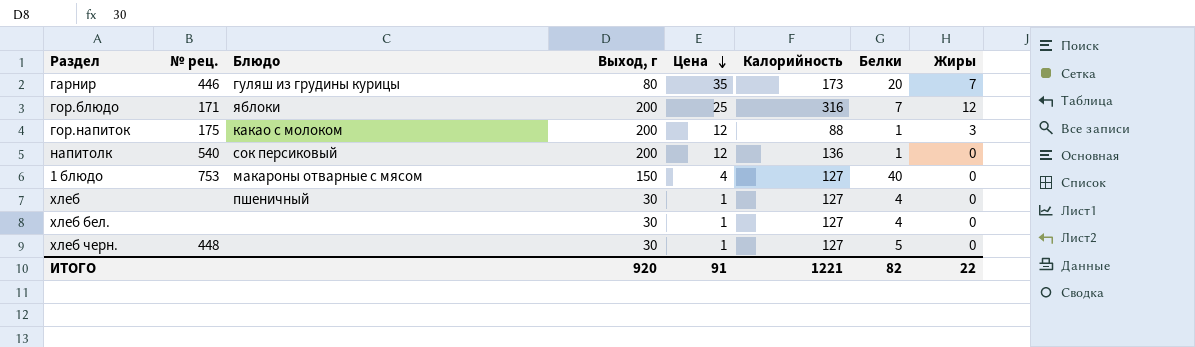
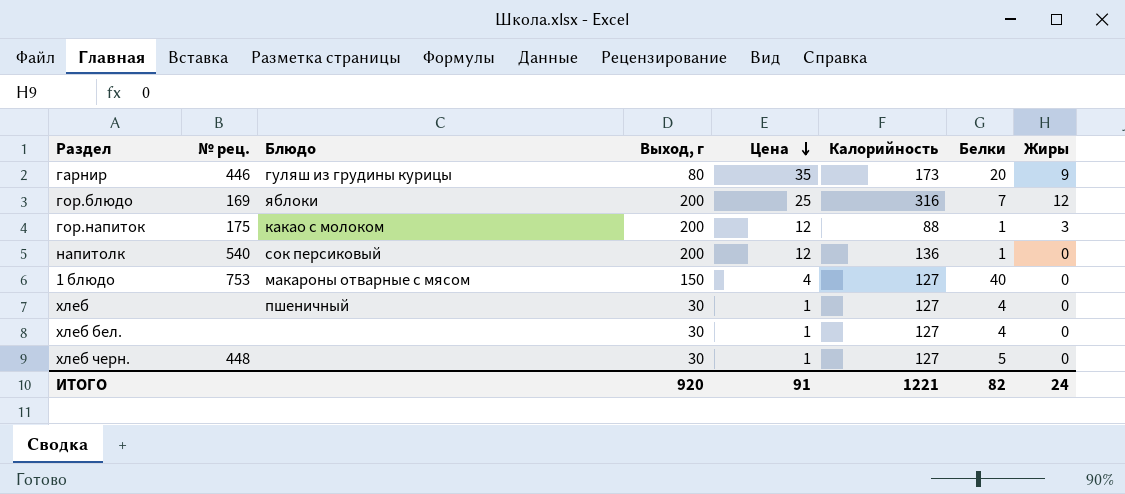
гарнир | Жиры: 7 -> 9
гор.блюдо | № рец.: 171 -> 169
ИТОГО | Жиры: 22 -> 24

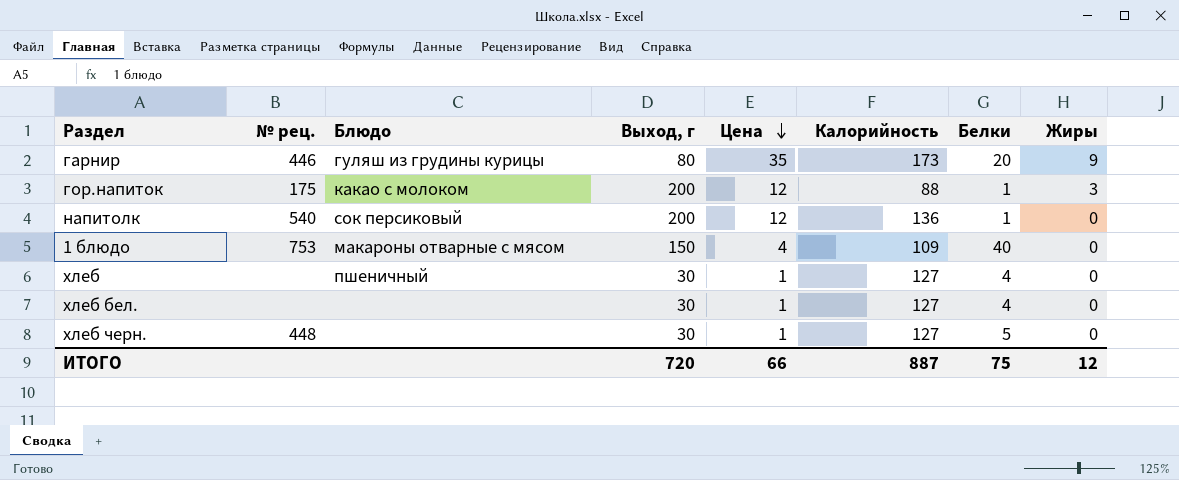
row гор.блюдо: 169 | яблоки | 200 | 25 | 316 | 7 | 12 -> none
1 блюдо | Калорийность: 127 -> 109
ИТОГО | Выход, г: 920 -> 720
ИТОГО | Цена: 91 -> 66
ИТОГО | Калорийность: 1221 -> 887
ИТОГО | Белки: 82 -> 75
ИТОГО | Жиры: 24 -> 12

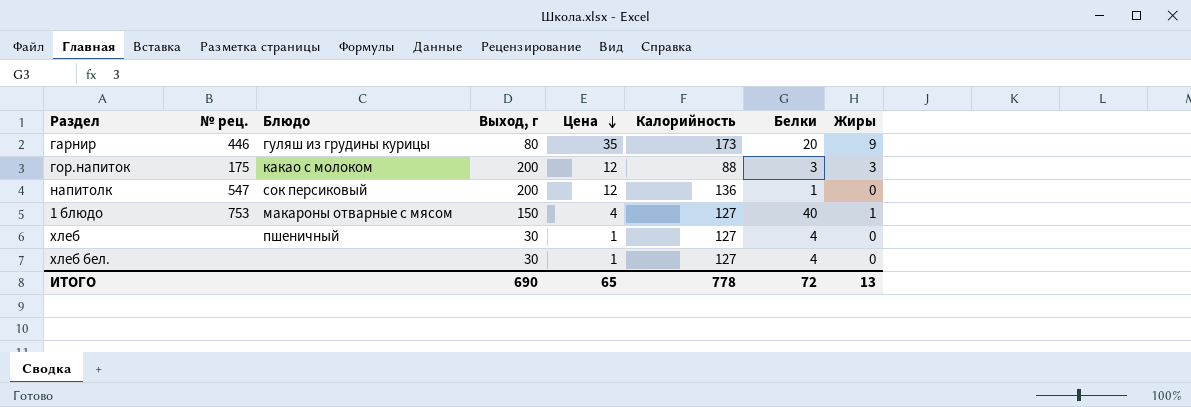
row хлеб черн.: 448 | none | 30 | 1 | 127 | 5 | 0 -> none
гор.напиток | Белки: 1 -> 3
напитолк | № рец.: 540 -> 547
1 блюдо | Калорийность: 109 -> 127
1 блюдо | Жиры: 0 -> 1
ИТОГО | Выход, г: 720 -> 690
ИТОГО | Цена: 66 -> 65
ИТОГО | Калорийность: 887 -> 778
ИТОГО | Белки: 75 -> 72
ИТОГО | Жиры: 12 -> 13

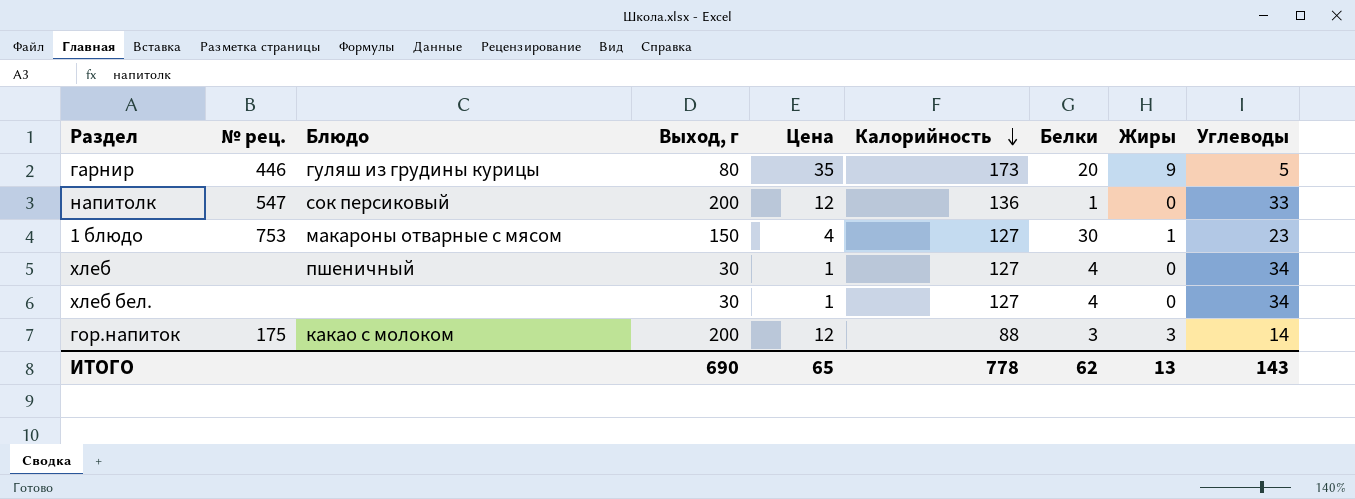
row order: Цена descending -> Калорийность descending
column Углеводы | position: none -> 9
1 блюдо | Белки: 40 -> 30
ИТОГО | Белки: 72 -> 62

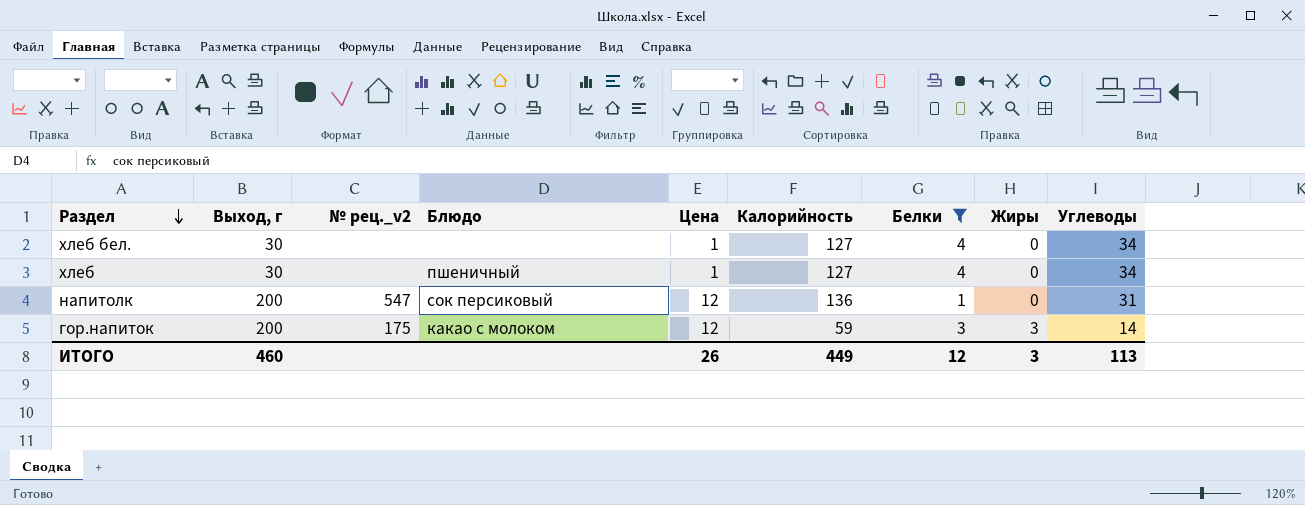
filter: none -> Белки <= 4
row order: Калорийность descending -> Раздел descending
column Выход, г | position: 4 -> 2
column name: № рец. -> № рец._v2
напитолк | Углеводы: 33 -> 31
гор.напиток | Калорийность: 88 -> 59
ИТОГО | Выход, г: 690 -> 460
ИТОГО | Цена: 65 -> 26
ИТОГО | Калорийность: 778 -> 449
ИТОГО | Белки: 62 -> 12
ИТОГО | Жиры: 13 -> 3
ИТОГО | Углеводы: 143 -> 113

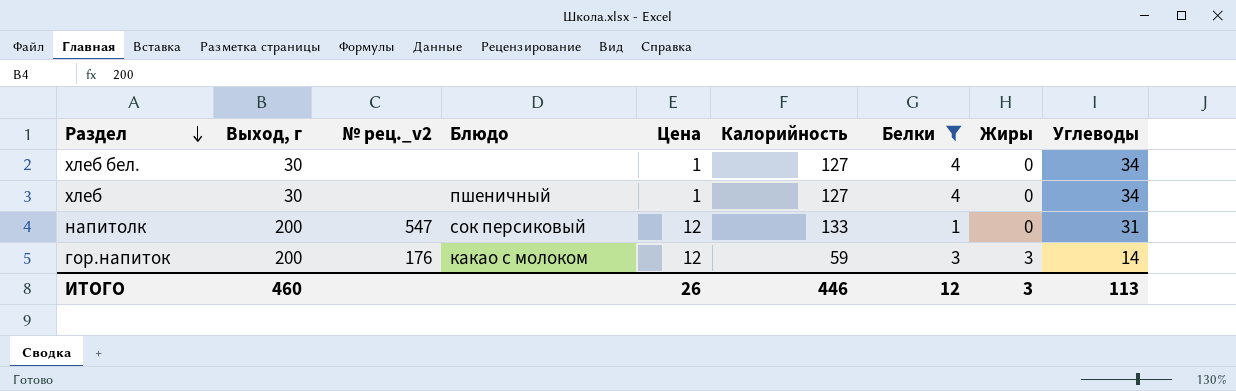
напитолк | Калорийность: 136 -> 133
гор.напиток | № рец._v2: 175 -> 176
ИТОГО | Калорийность: 449 -> 446

